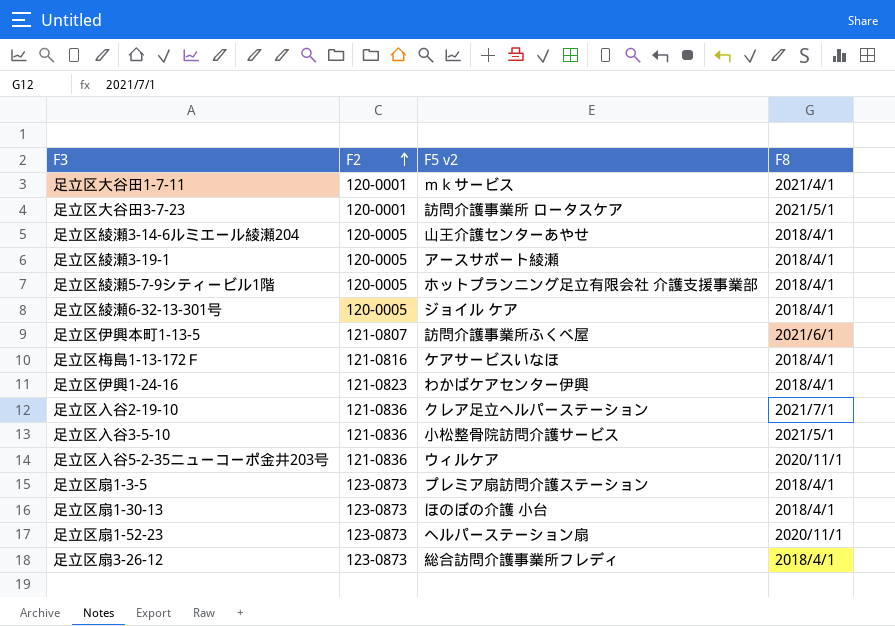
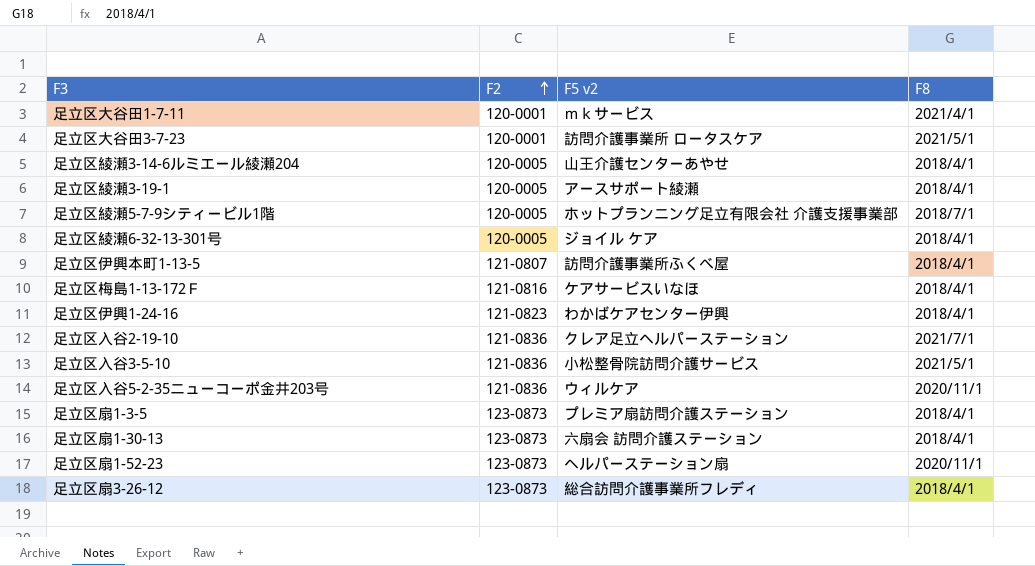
足立区綾瀬5-7-9シティービル1階 | F8: 2018/4/1 -> 2018/7/1
足立区伊興本町1-13-5 | F8: 2021/6/1 -> 2018/4/1
足立区扇1-30-13 | F5 v2: ほのぼの介護 小台 -> 六扇会 訪問介護ステーション

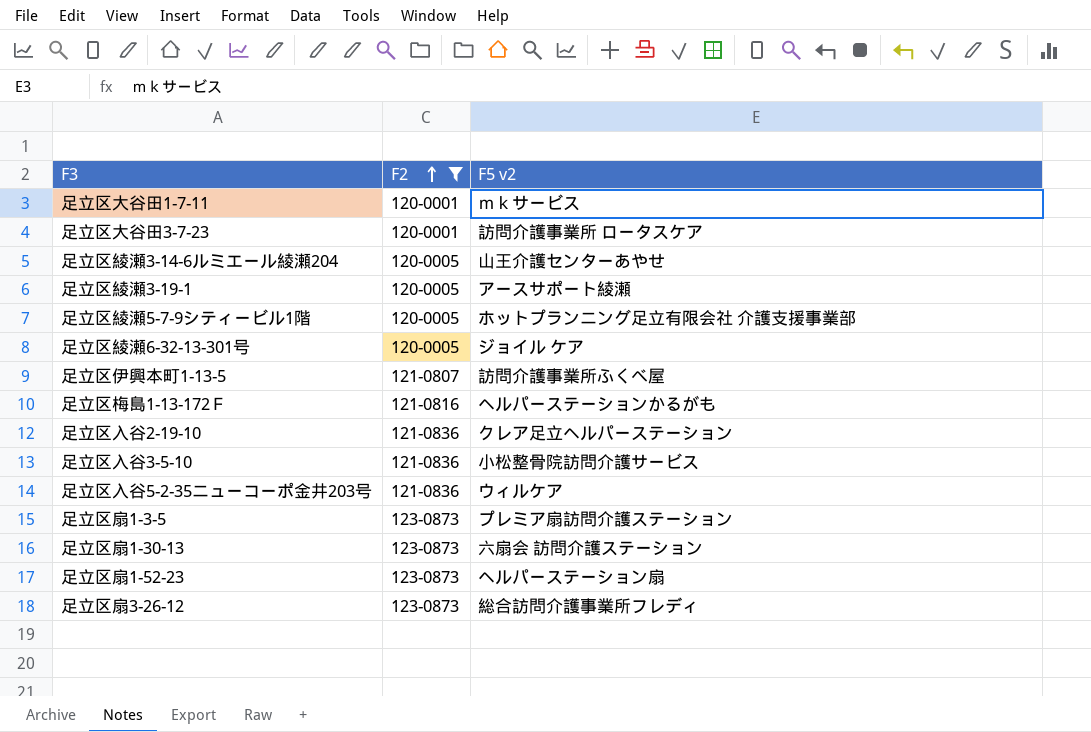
filter: none -> F2 != 121-0823
column F8 | position: 4 -> none
足立区梅島1-13-172Ｆ | F5 v2: ケアサービスいなほ -> ヘルパーステーションかるがも

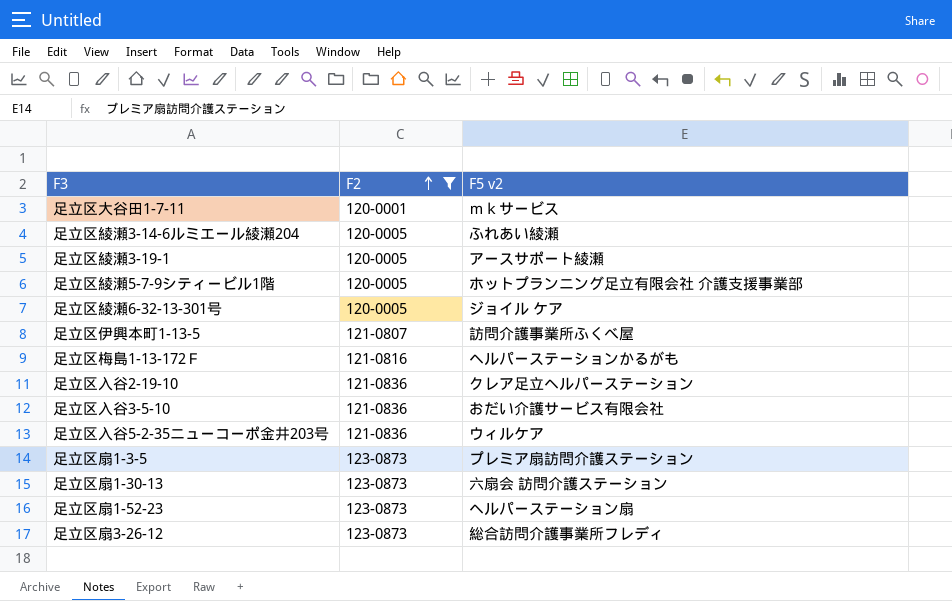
row 足立区大谷田3-7-23: 120-0001 | 訪問介護事業所 ロータスケア -> none
足立区綾瀬3-14-6ルミエール綾瀬204 | F5 v2: 山王介護センターあやせ -> ふれあい綾瀬
足立区入谷3-5-10 | F5 v2: 小松整骨院訪問介護サービス -> おだい介護サービス有限会社

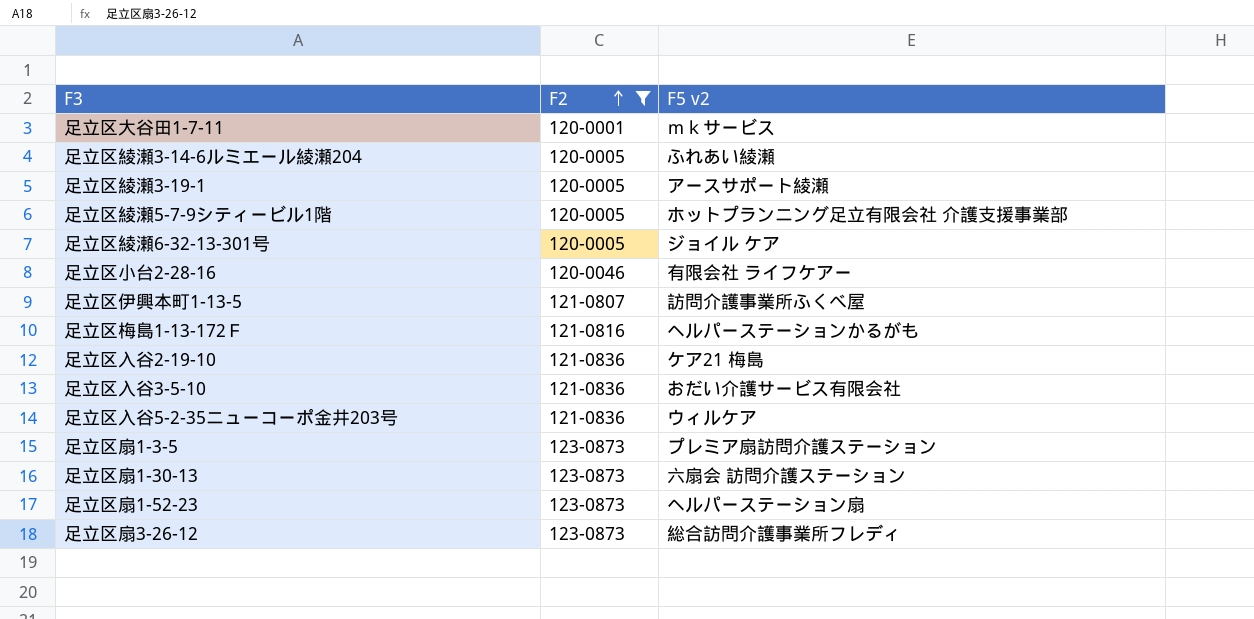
row 足立区小台2-28-16: none -> 120-0046 | 有限会社 ライフケアー
足立区入谷2-19-10 | F5 v2: クレア足立ヘルパーステーション -> ケア21 梅島

